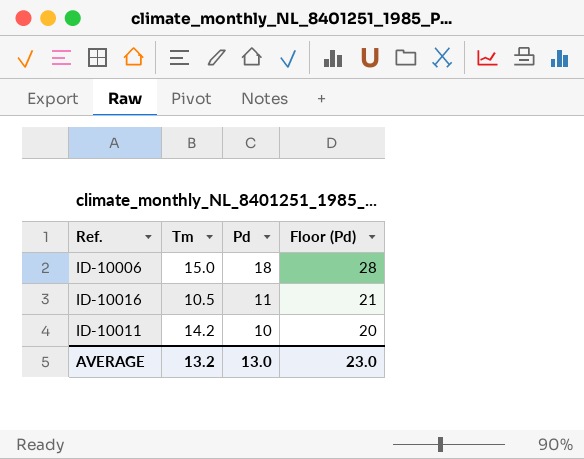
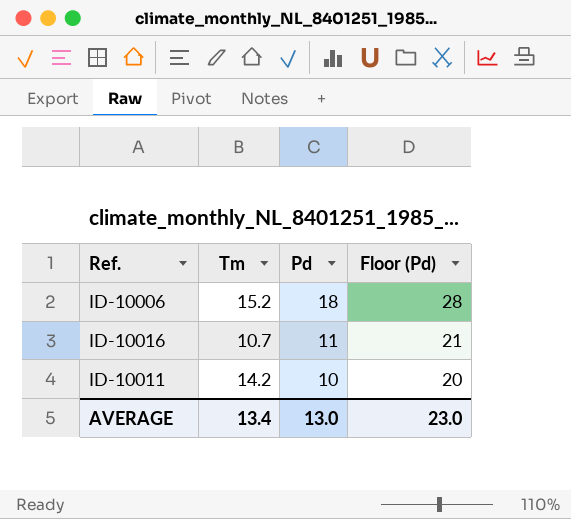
ID-10006 | Tm: 15.0 -> 15.2
ID-10016 | Tm: 10.5 -> 10.7
AVERAGE | Tm: 13.2 -> 13.4

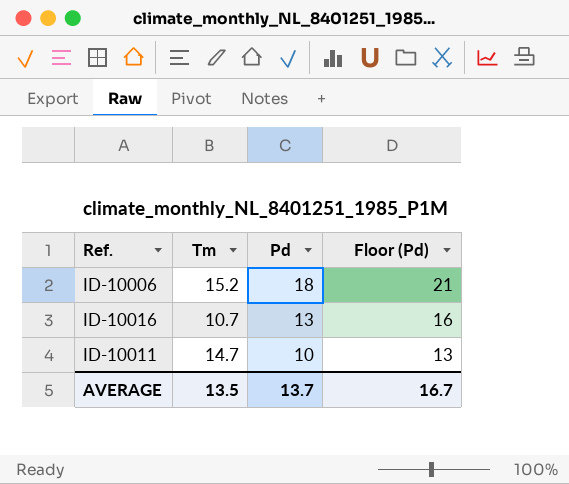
column Floor (Pd) | formula: [Pd] + 10 -> [Pd] + 3
ID-10016 | Pd: 11 -> 13
ID-10011 | Tm: 14.2 -> 14.7
AVERAGE | Tm: 13.4 -> 13.5
AVERAGE | Pd: 13.0 -> 13.7
AVERAGE | Floor (Pd): 23.0 -> 16.7

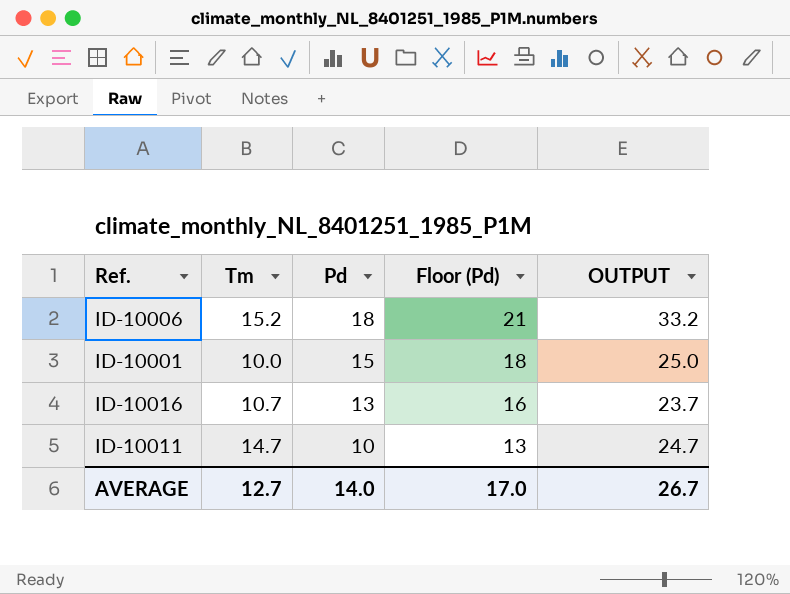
column OUTPUT | formula: none -> [Tm] + [Pd]
row ID-10001: none -> 10.0 | 15 | 18 | 25.0
AVERAGE | Tm: 13.5 -> 12.7
AVERAGE | Pd: 13.7 -> 14.0
AVERAGE | Floor (Pd): 16.7 -> 17.0

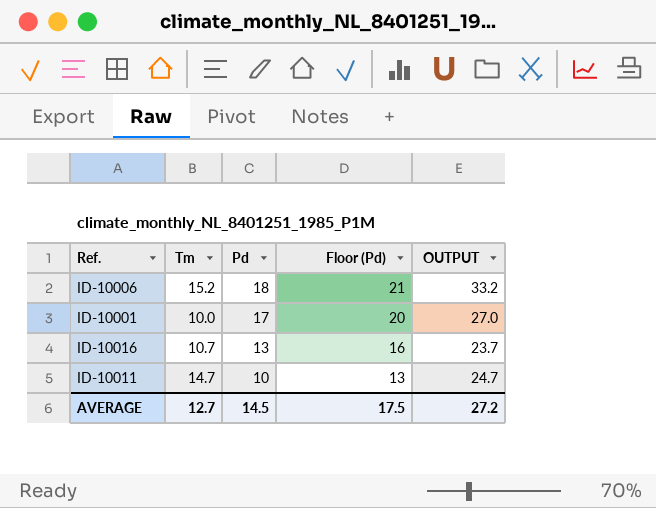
ID-10001 | Pd: 15 -> 17
ID-10001 | Floor (Pd): 18 -> 20
ID-10001 | OUTPUT: 25.0 -> 27.0
AVERAGE | Pd: 14.0 -> 14.5
AVERAGE | Floor (Pd): 17.0 -> 17.5
AVERAGE | OUTPUT: 26.7 -> 27.2

